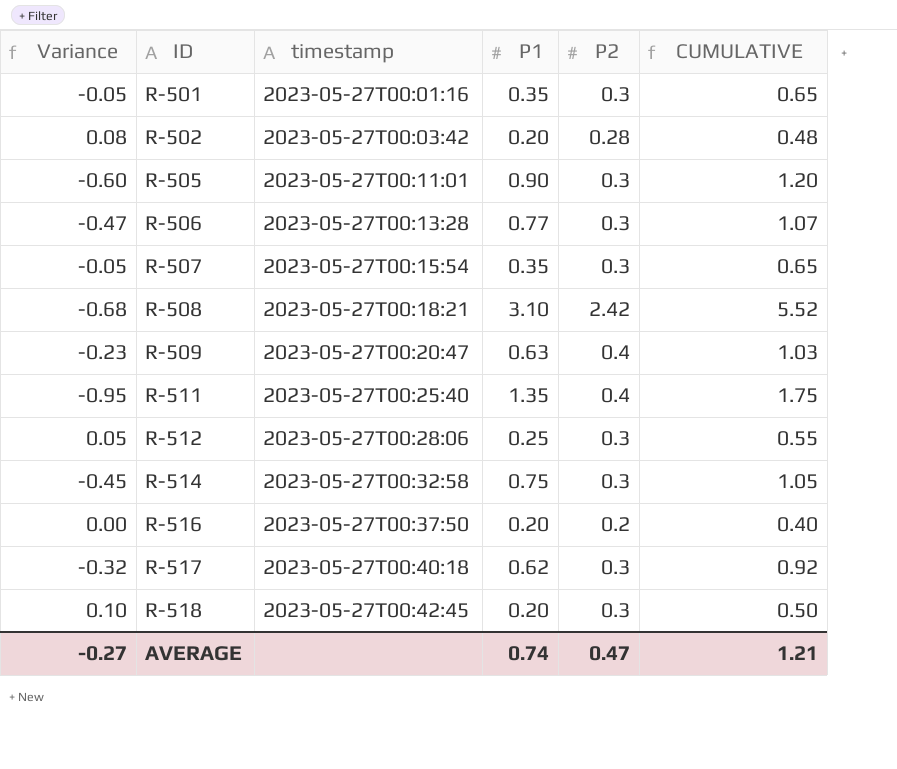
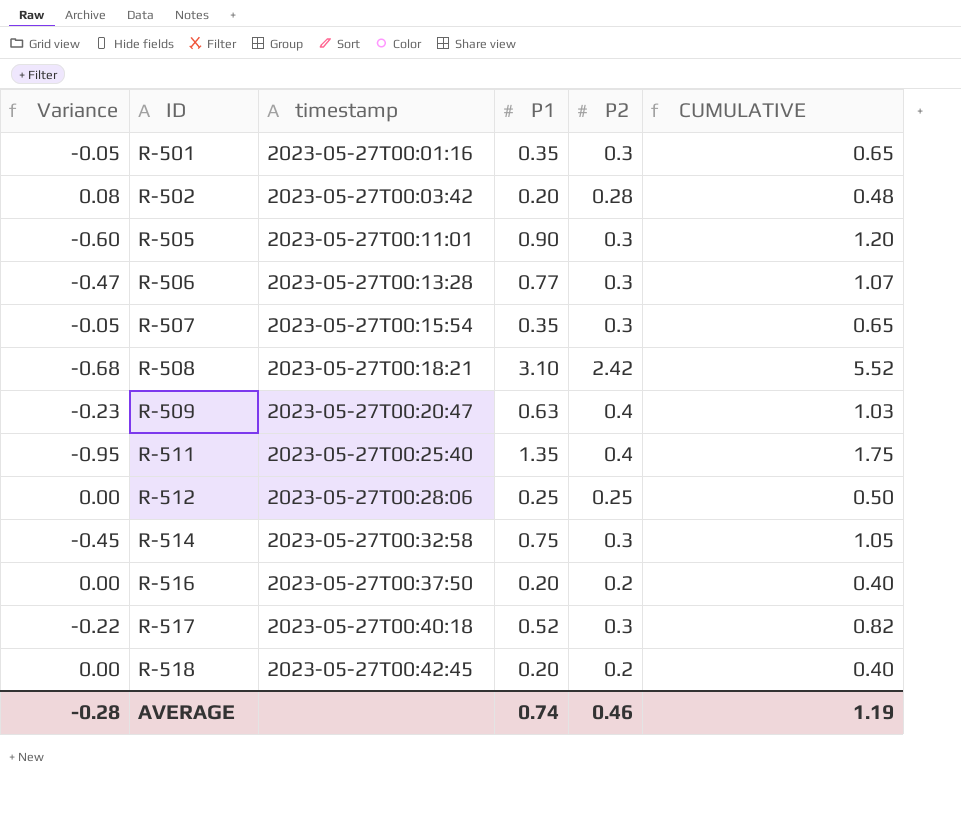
R-512 | Variance: 0.05 -> 0.00
R-512 | P2: 0.3 -> 0.25
R-512 | CUMULATIVE: 0.55 -> 0.50
R-517 | Variance: -0.32 -> -0.22
R-517 | P1: 0.62 -> 0.52
R-517 | CUMULATIVE: 0.92 -> 0.82
R-518 | Variance: 0.10 -> 0.00
R-518 | P2: 0.3 -> 0.2
R-518 | CUMULATIVE: 0.50 -> 0.40
AVERAGE | Variance: -0.27 -> -0.28
AVERAGE | P2: 0.47 -> 0.46
AVERAGE | CUMULATIVE: 1.21 -> 1.19

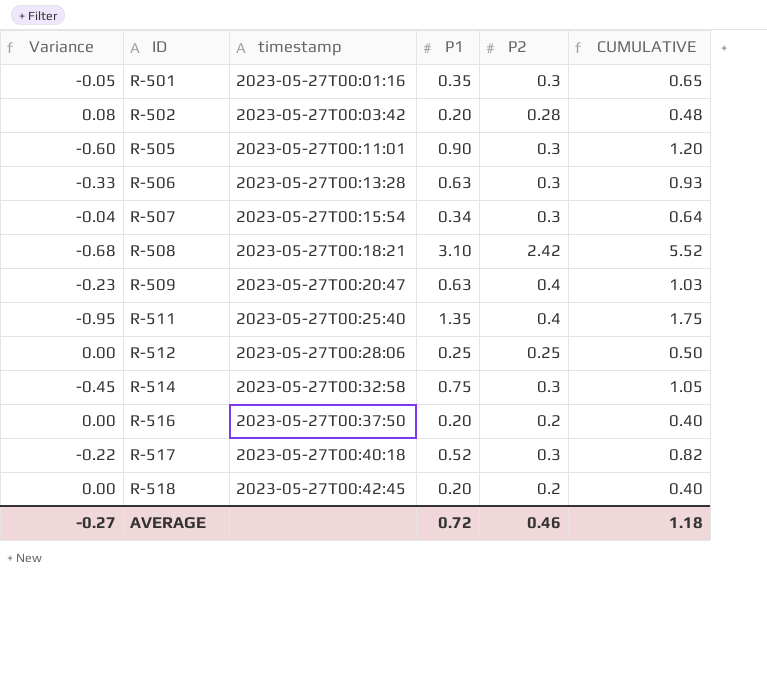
R-506 | Variance: -0.47 -> -0.33
R-506 | P1: 0.77 -> 0.63
R-506 | CUMULATIVE: 1.07 -> 0.93
R-507 | Variance: -0.05 -> -0.04
R-507 | P1: 0.35 -> 0.34
R-507 | CUMULATIVE: 0.65 -> 0.64
AVERAGE | Variance: -0.28 -> -0.27
AVERAGE | P1: 0.74 -> 0.72
AVERAGE | CUMULATIVE: 1.19 -> 1.18

